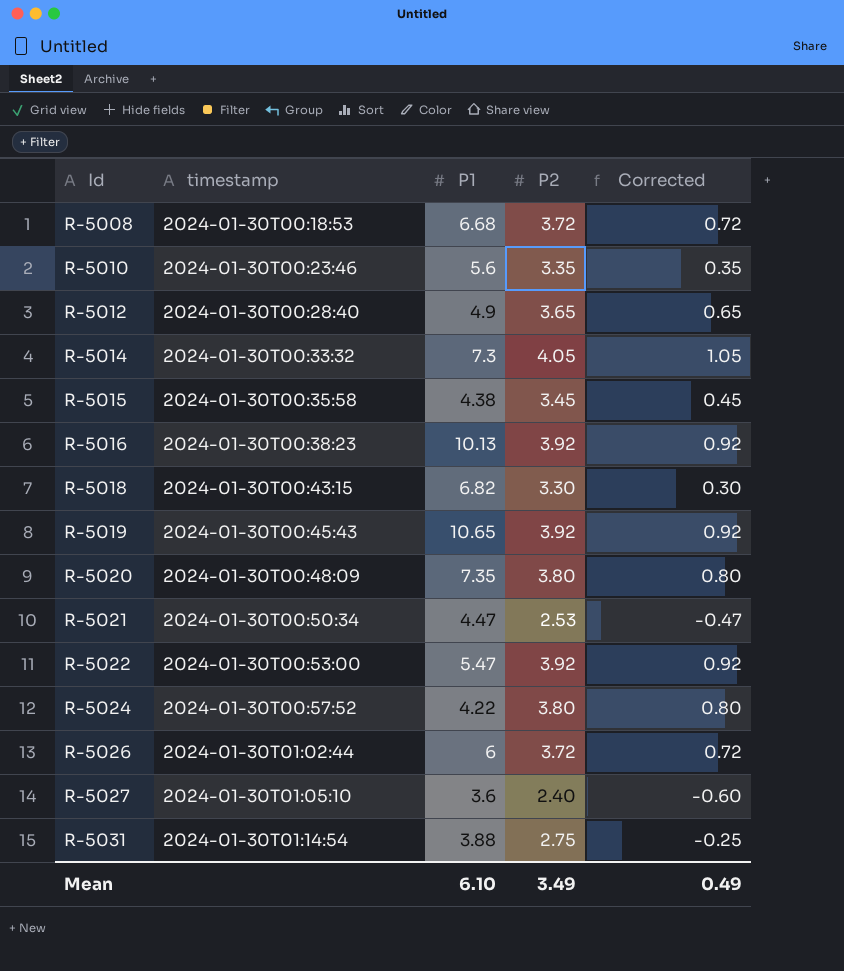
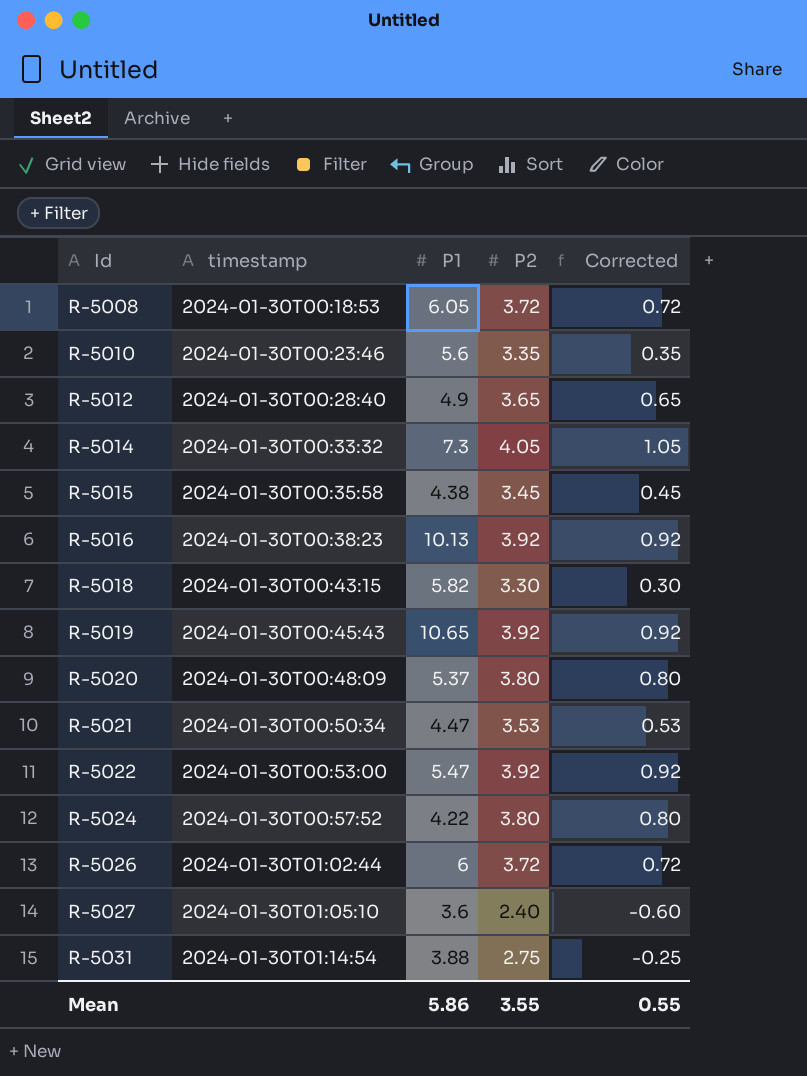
R-5008 | P1: 6.68 -> 6.05
R-5018 | P1: 6.82 -> 5.82
R-5020 | P1: 7.35 -> 5.37
R-5021 | P2: 2.53 -> 3.53
R-5021 | Corrected: -0.47 -> 0.53
Mean | P1: 6.10 -> 5.86
Mean | P2: 3.49 -> 3.55
Mean | Corrected: 0.49 -> 0.55

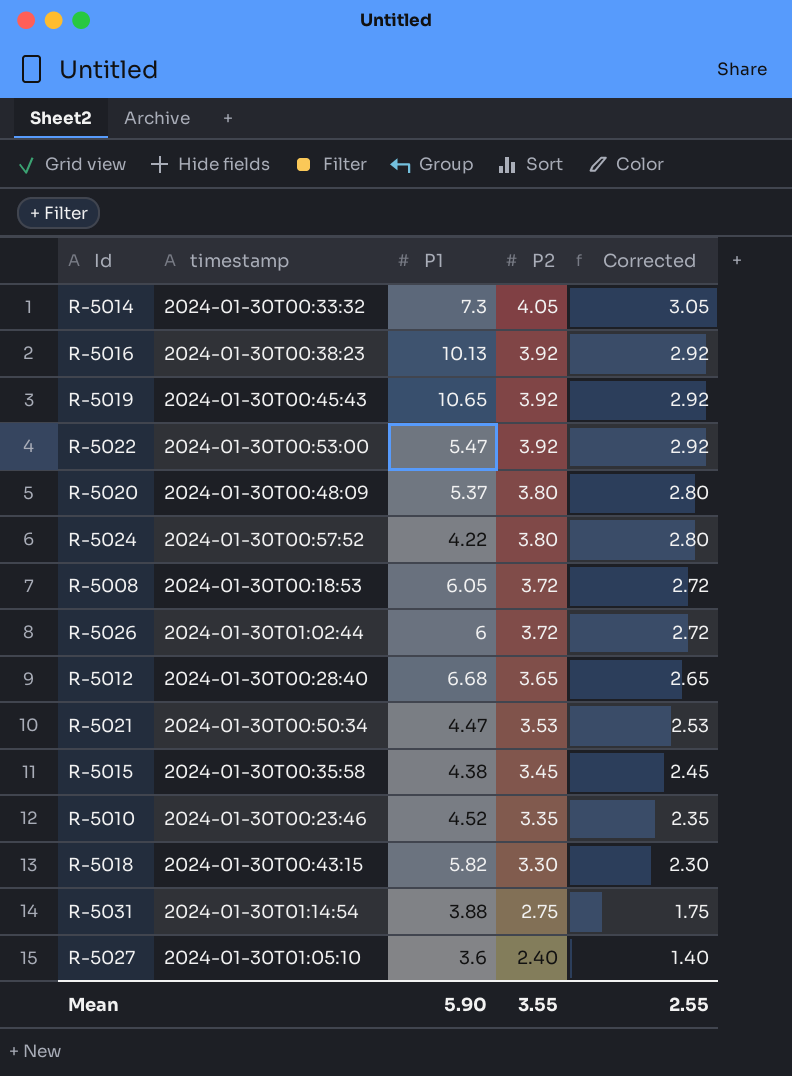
row order: Id ascending -> P2 descending
column Corrected | formula: [P2] - 3 -> [P2] - 1
R-5012 | P1: 4.9 -> 6.68
R-5010 | P1: 5.6 -> 4.52
Mean | P1: 5.86 -> 5.90
Mean | Corrected: 0.55 -> 2.55

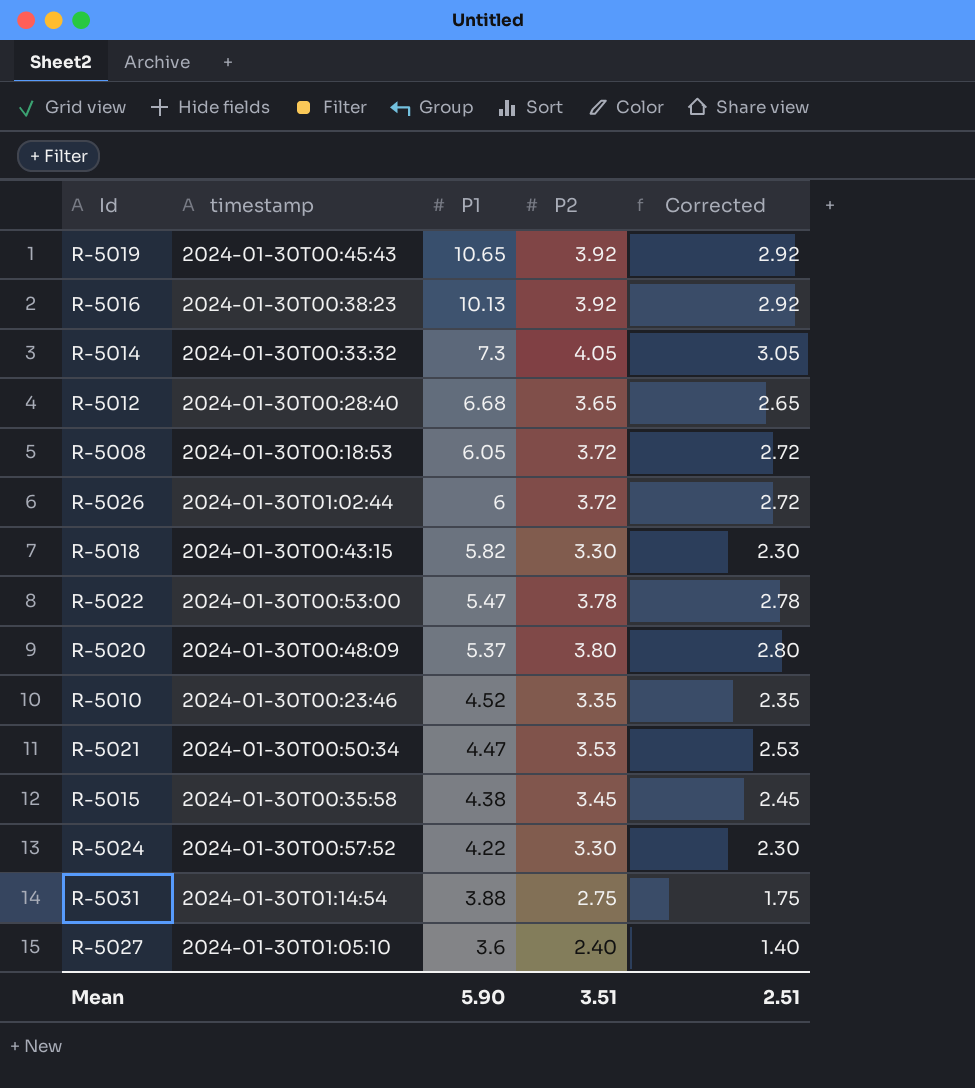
row order: P2 descending -> P1 descending
R-5022 | P2: 3.92 -> 3.78
R-5022 | Corrected: 2.92 -> 2.78
R-5024 | P2: 3.80 -> 3.30
R-5024 | Corrected: 2.80 -> 2.30
Mean | P2: 3.55 -> 3.51
Mean | Corrected: 2.55 -> 2.51

